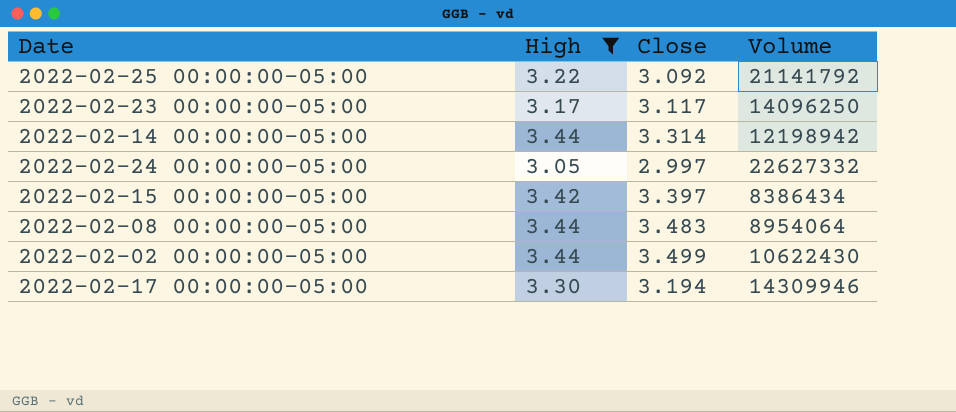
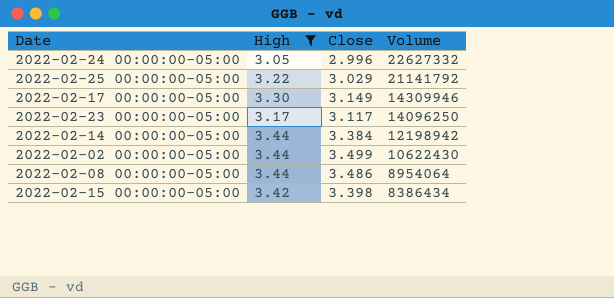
row order: none -> Volume descending
2022-02-24 00:00:00-05:00 | Close: 2.997 -> 2.996
2022-02-25 00:00:00-05:00 | Close: 3.092 -> 3.029
2022-02-17 00:00:00-05:00 | Close: 3.194 -> 3.149
2022-02-14 00:00:00-05:00 | Close: 3.314 -> 3.384
2022-02-08 00:00:00-05:00 | Close: 3.483 -> 3.486
2022-02-15 00:00:00-05:00 | Close: 3.397 -> 3.398

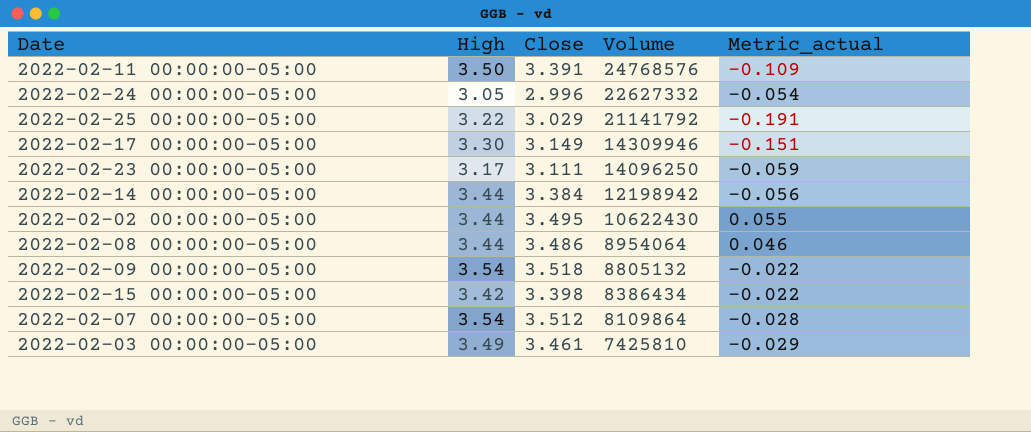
filter: High <= 3.44 -> none
column Metric_actual | formula: none -> [Close] - [High]
2022-02-23 00:00:00-05:00 | Close: 3.117 -> 3.111
2022-02-02 00:00:00-05:00 | Close: 3.499 -> 3.495

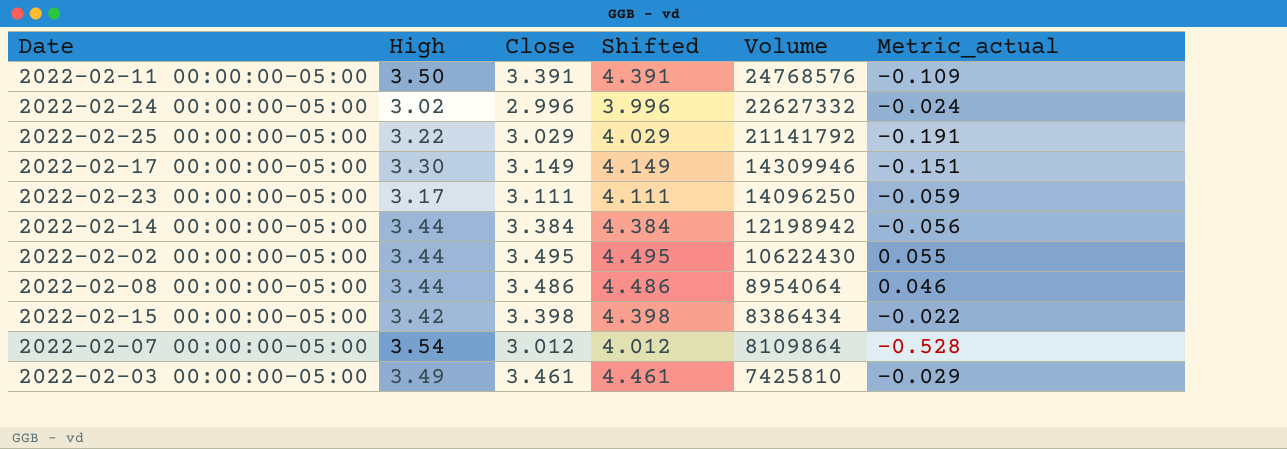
column Shifted | formula: none -> [Close] + 1
row 2022-02-09 00:00:00-05:00: 3.54 | 3.518 | 8805132 | -0.022 -> none
2022-02-24 00:00:00-05:00 | High: 3.05 -> 3.02
2022-02-24 00:00:00-05:00 | Metric_actual: -0.054 -> -0.024
2022-02-07 00:00:00-05:00 | Close: 3.512 -> 3.012
2022-02-07 00:00:00-05:00 | Metric_actual: -0.028 -> -0.528

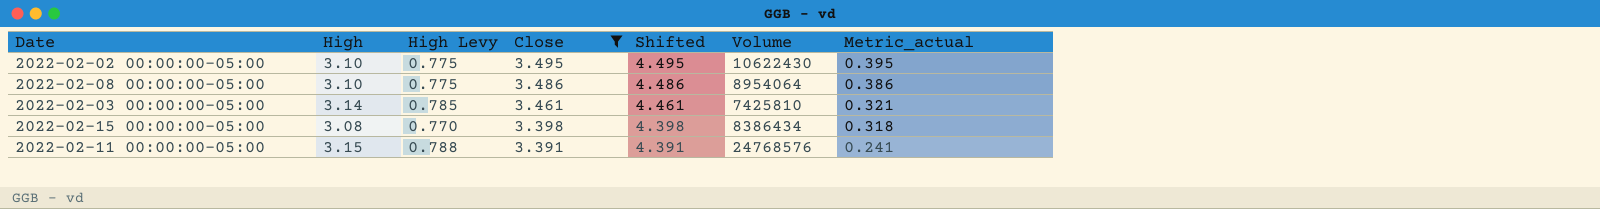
filter: none -> Close >= 3.391
row order: Volume descending -> Close descending
column High Levy | formula: none -> [High] * 0.25
2022-02-02 00:00:00-05:00 | High: 3.44 -> 3.10
2022-02-02 00:00:00-05:00 | Metric_actual: 0.055 -> 0.395
2022-02-08 00:00:00-05:00 | High: 3.44 -> 3.10
2022-02-08 00:00:00-05:00 | Metric_actual: 0.046 -> 0.386
2022-02-03 00:00:00-05:00 | High: 3.49 -> 3.14
2022-02-03 00:00:00-05:00 | Metric_actual: -0.029 -> 0.321
2022-02-15 00:00:00-05:00 | High: 3.42 -> 3.08
2022-02-15 00:00:00-05:00 | Metric_actual: -0.022 -> 0.318
2022-02-11 00:00:00-05:00 | High: 3.50 -> 3.15
2022-02-11 00:00:00-05:00 | Metric_actual: -0.109 -> 0.241

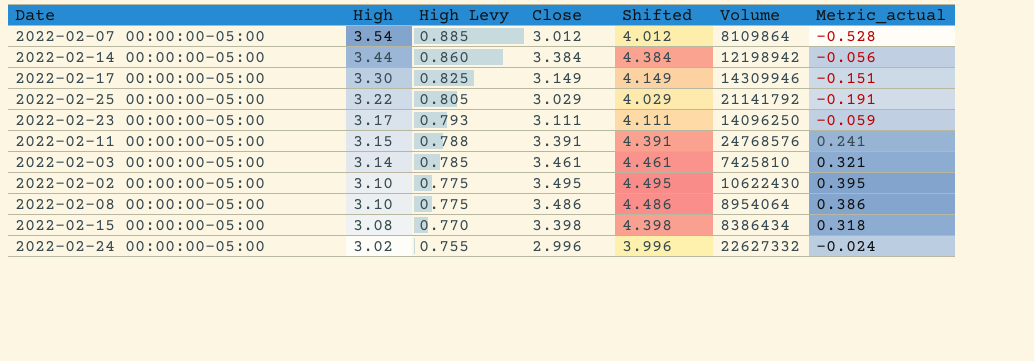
filter: Close >= 3.391 -> none
row order: Close descending -> High descending

